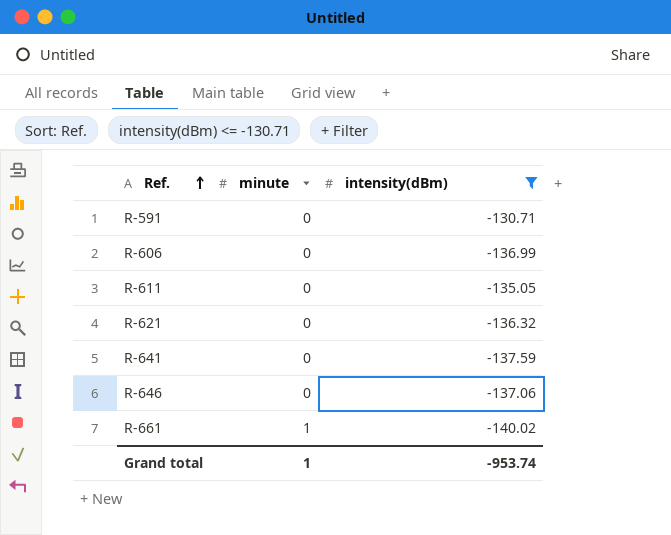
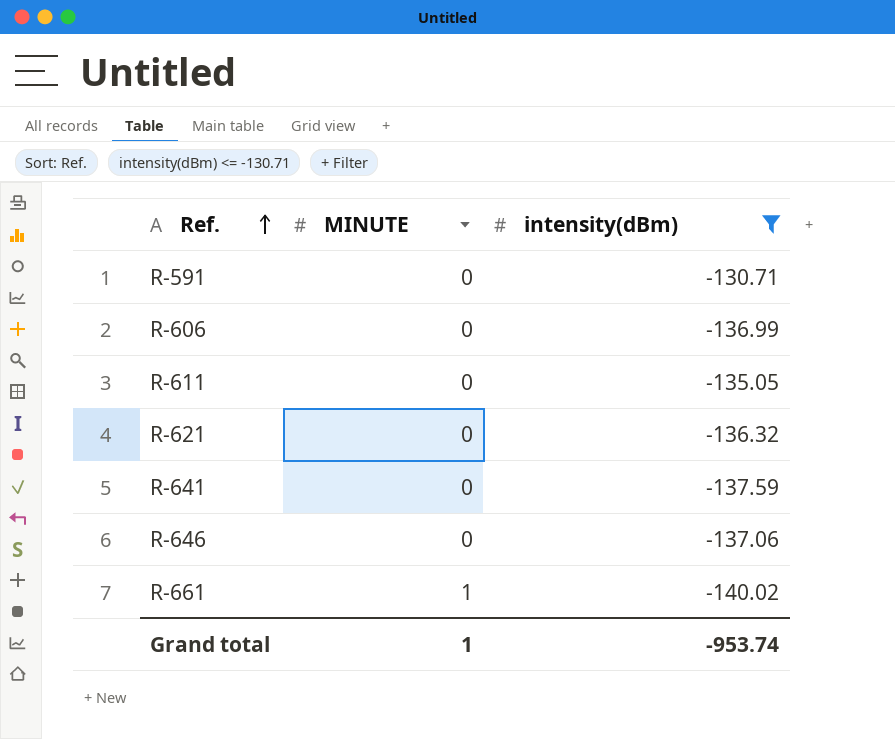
column name: minute -> MINUTE

